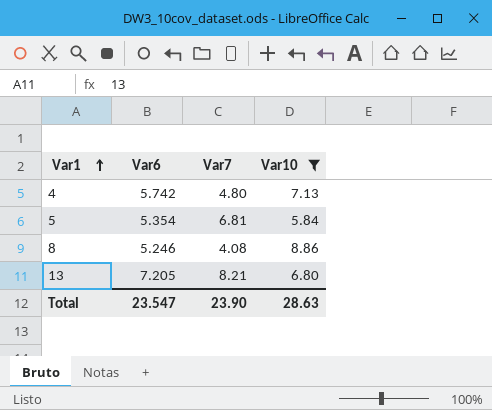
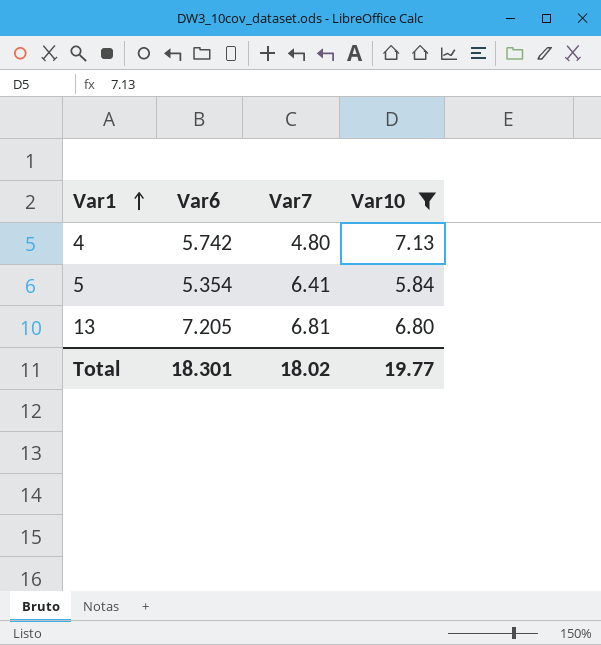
row 8: 5.246 | 4.08 | 8.86 -> none
5 | Var7: 6.81 -> 6.41
13 | Var7: 8.21 -> 6.81
Total | Var6: 23.547 -> 18.301
Total | Var7: 23.90 -> 18.02
Total | Var10: 28.63 -> 19.77

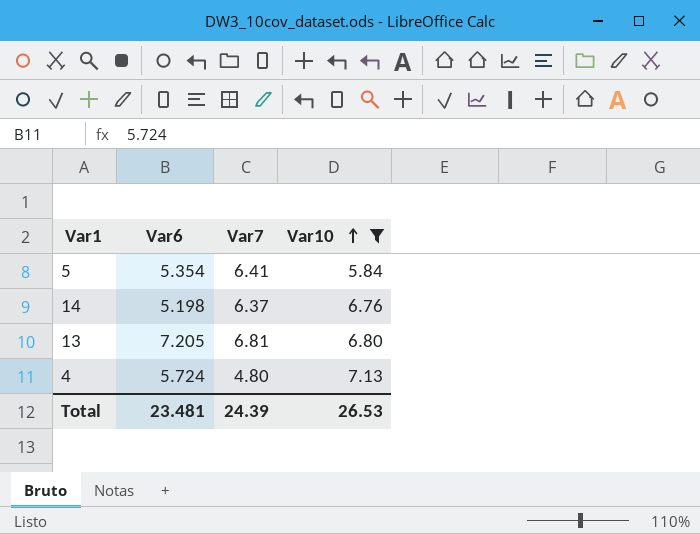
row order: Var1 ascending -> Var10 ascending
row 14: none -> 5.198 | 6.37 | 6.76
4 | Var6: 5.742 -> 5.724
Total | Var6: 18.301 -> 23.481
Total | Var7: 18.02 -> 24.39
Total | Var10: 19.77 -> 26.53

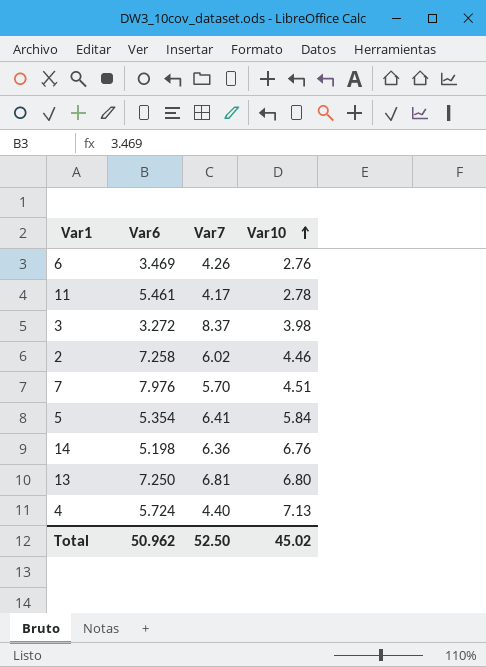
filter: Var10 >= 5.84 -> none
14 | Var7: 6.37 -> 6.36
13 | Var6: 7.205 -> 7.250
4 | Var7: 4.80 -> 4.40
Total | Var6: 23.481 -> 50.962
Total | Var7: 24.39 -> 52.50
Total | Var10: 26.53 -> 45.02

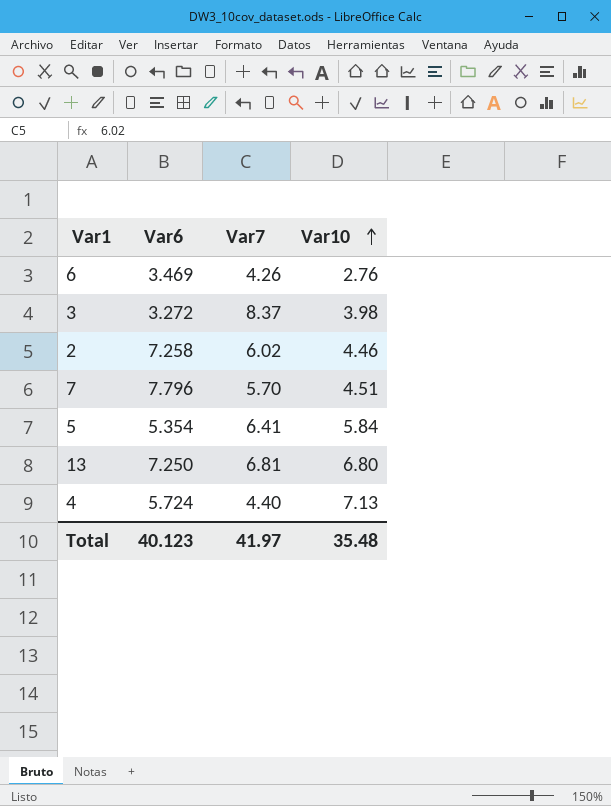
row 11: 5.461 | 4.17 | 2.78 -> none
row 14: 5.198 | 6.36 | 6.76 -> none
7 | Var6: 7.976 -> 7.796
Total | Var6: 50.962 -> 40.123
Total | Var7: 52.50 -> 41.97
Total | Var10: 45.02 -> 35.48

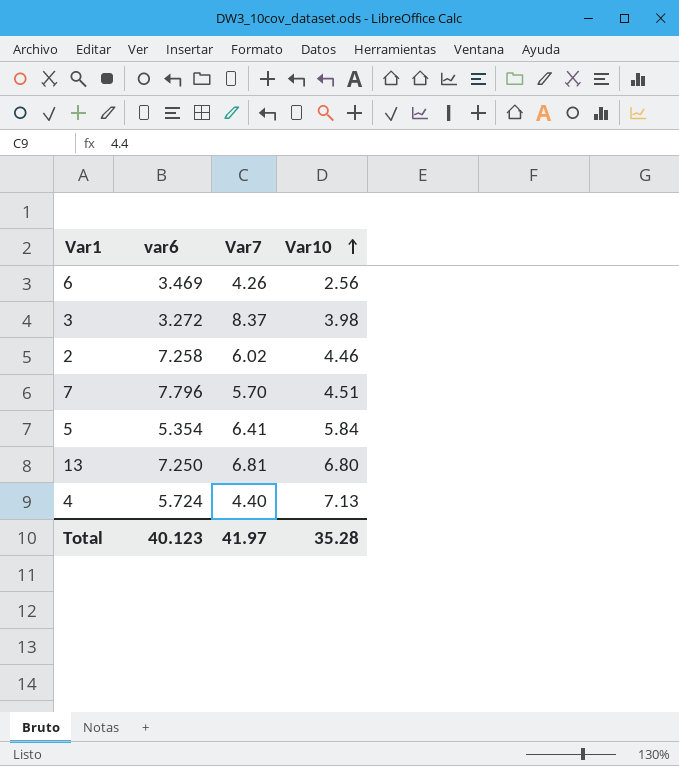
column name: Var6 -> var6
6 | Var10: 2.76 -> 2.56
Total | Var10: 35.48 -> 35.28

